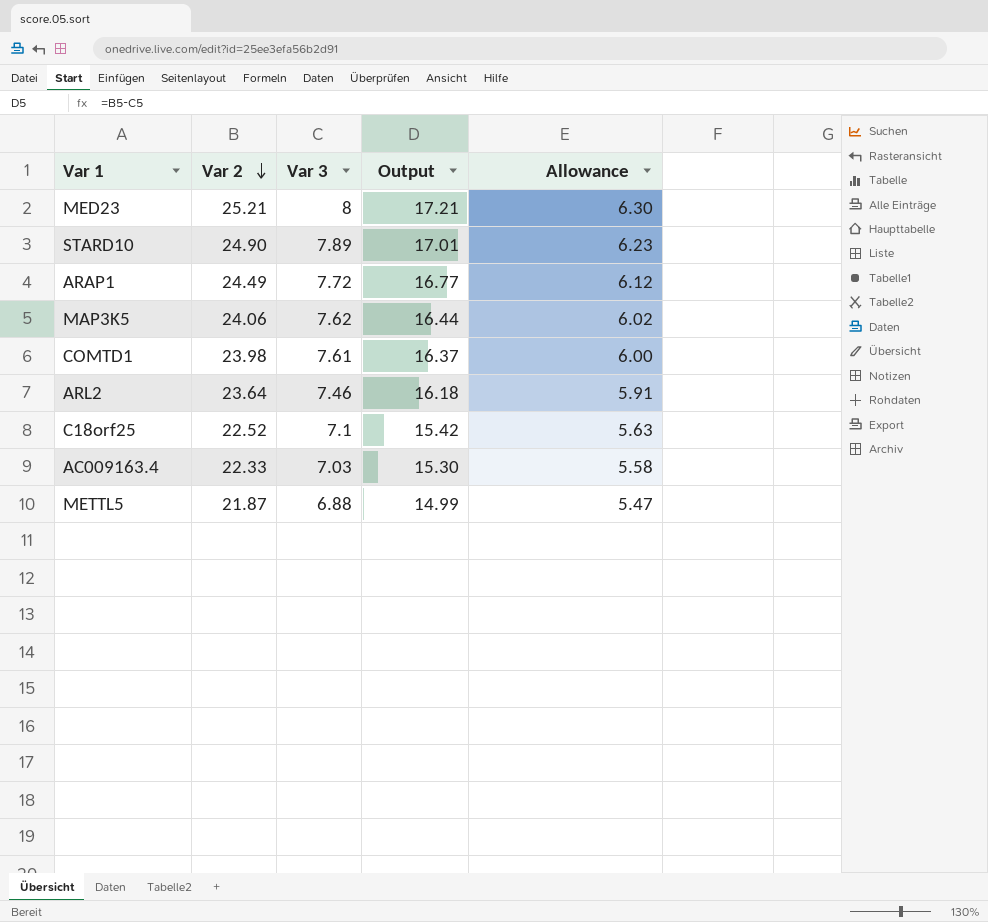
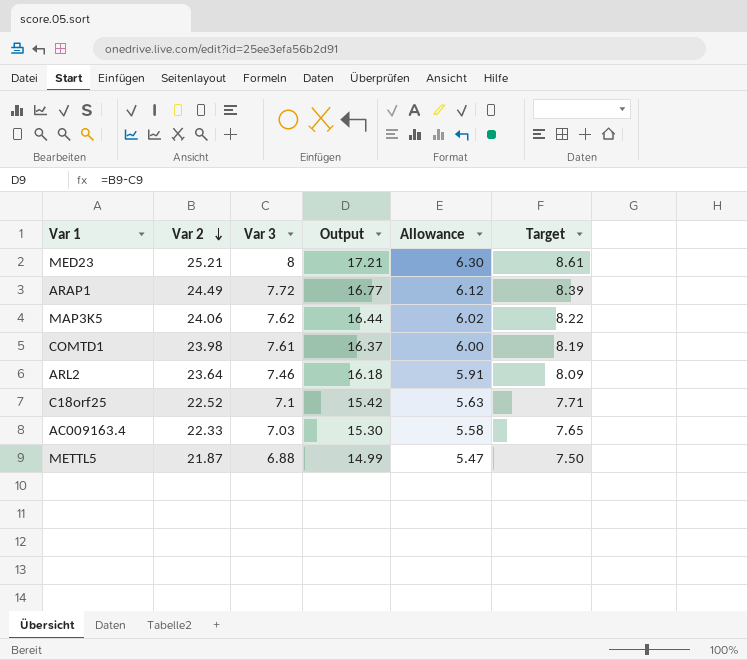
column Target | formula: none -> [Output] * 0.5
row STARD10: 24.90 | 7.89 | 17.01 | 6.23 -> none

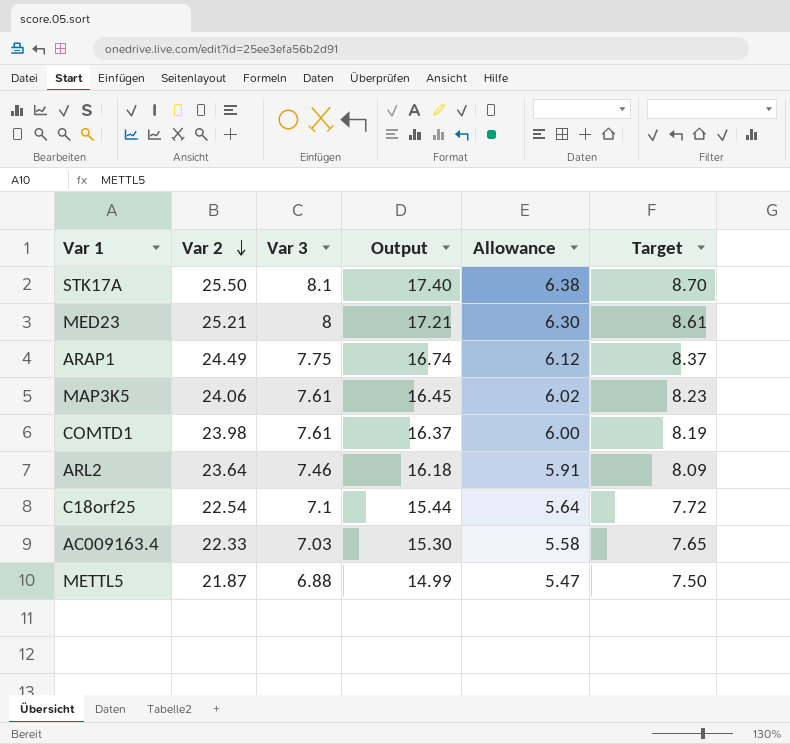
row STK17A: none -> 25.50 | 8.1 | 17.40 | 6.38 | 8.70
ARAP1 | Var 3: 7.72 -> 7.75
ARAP1 | Output: 16.77 -> 16.74
ARAP1 | Target: 8.39 -> 8.37
MAP3K5 | Var 3: 7.62 -> 7.61
MAP3K5 | Output: 16.44 -> 16.45
MAP3K5 | Target: 8.22 -> 8.23
C18orf25 | Var 2: 22.52 -> 22.54
C18orf25 | Output: 15.42 -> 15.44
C18orf25 | Allowance: 5.63 -> 5.64
C18orf25 | Target: 7.71 -> 7.72

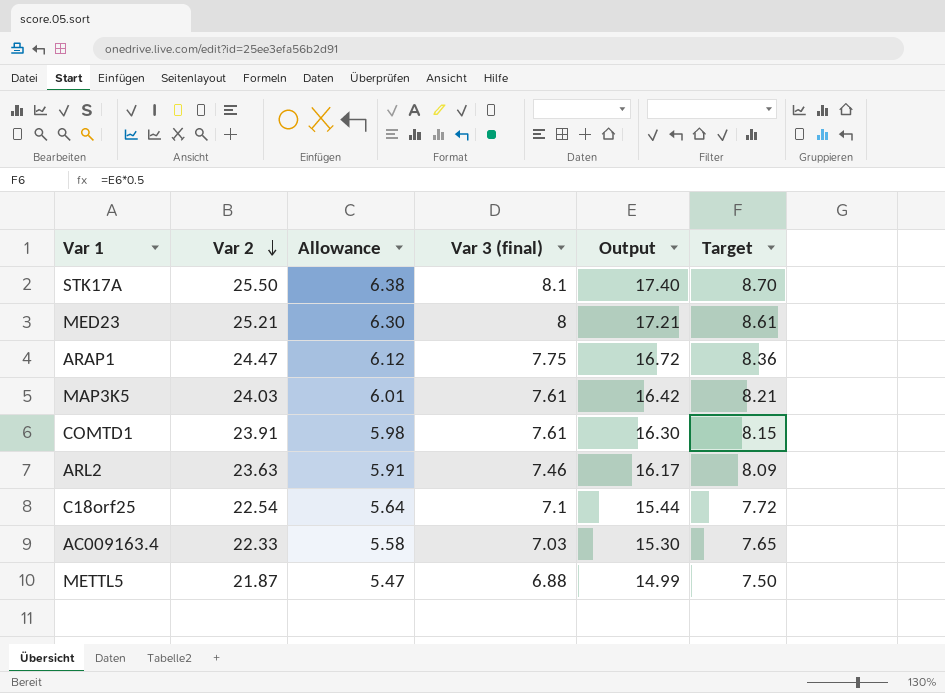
column Allowance | position: 5 -> 3
column name: Var 3 -> Var 3 (final)
ARAP1 | Var 2: 24.49 -> 24.47
ARAP1 | Output: 16.74 -> 16.72
ARAP1 | Target: 8.37 -> 8.36
MAP3K5 | Var 2: 24.06 -> 24.03
MAP3K5 | Allowance: 6.02 -> 6.01
MAP3K5 | Output: 16.45 -> 16.42
MAP3K5 | Target: 8.23 -> 8.21
COMTD1 | Var 2: 23.98 -> 23.91
COMTD1 | Allowance: 6.00 -> 5.98
COMTD1 | Output: 16.37 -> 16.30
COMTD1 | Target: 8.19 -> 8.15
ARL2 | Var 2: 23.64 -> 23.63
ARL2 | Output: 16.18 -> 16.17

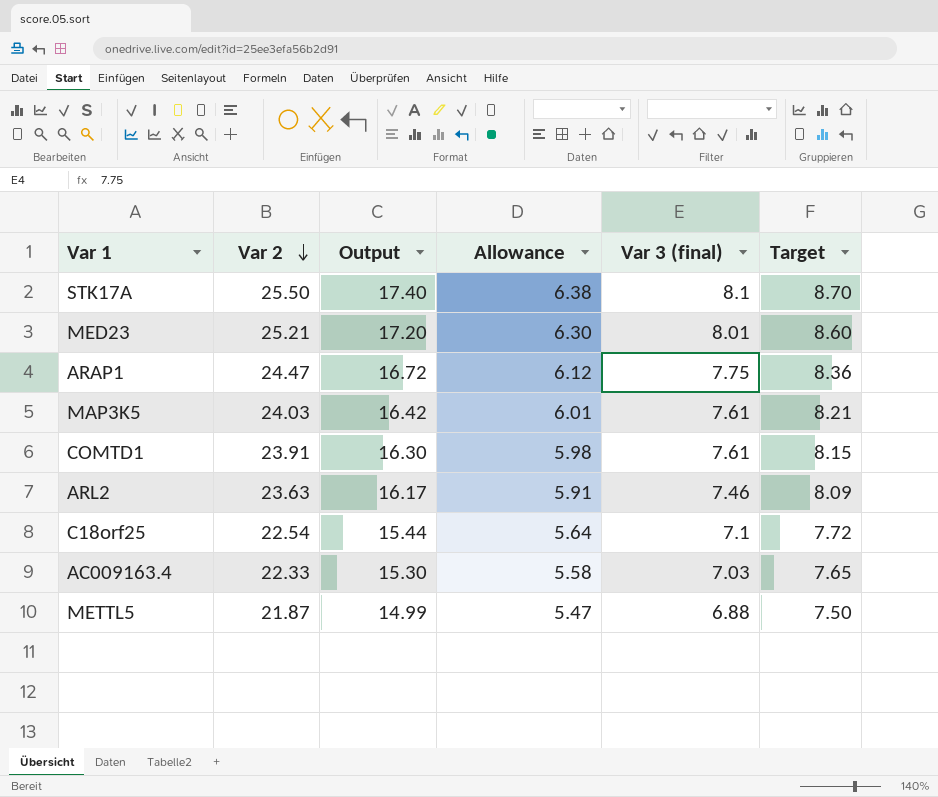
column Output | position: 5 -> 3
MED23 | Output: 17.21 -> 17.20
MED23 | Var 3 (final): 8 -> 8.01
MED23 | Target: 8.61 -> 8.60

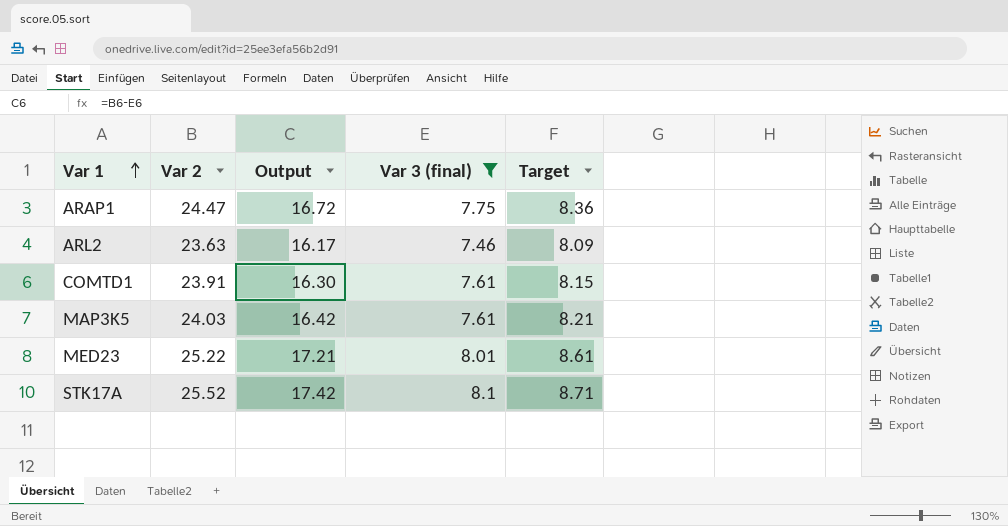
filter: none -> Var 3 (final) >= 7.46
row order: Var 2 descending -> Var 1 ascending
column Allowance | formula: [Var 2] * 0.25 -> none
MED23 | Var 2: 25.21 -> 25.22
MED23 | Output: 17.20 -> 17.21
MED23 | Target: 8.60 -> 8.61
STK17A | Var 2: 25.50 -> 25.52
STK17A | Output: 17.40 -> 17.42
STK17A | Target: 8.70 -> 8.71

